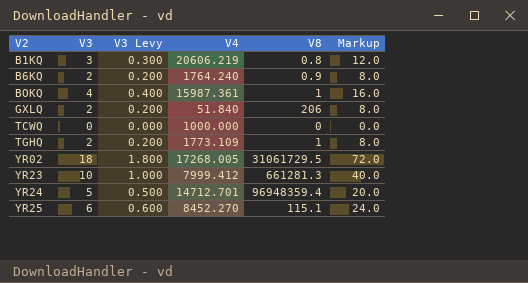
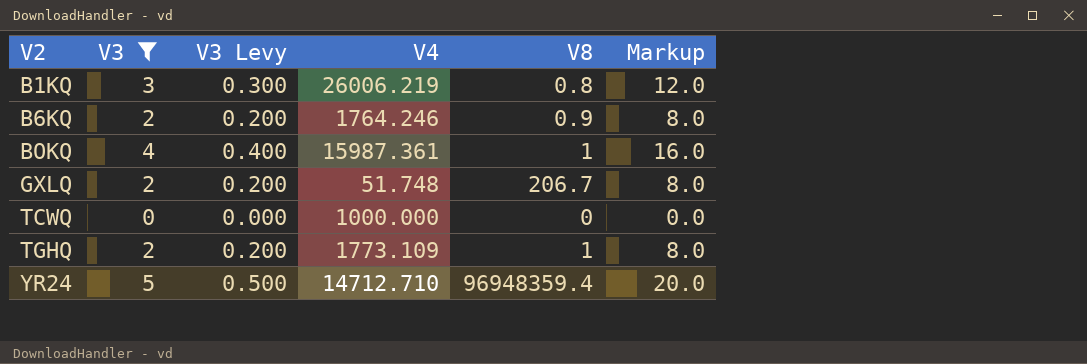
filter: none -> V3 <= 5
B1KQ | V4: 20606.219 -> 26006.219
B6KQ | V4: 1764.240 -> 1764.246
GXLQ | V4: 51.840 -> 51.748
GXLQ | V8: 206 -> 206.7
YR24 | V4: 14712.701 -> 14712.710

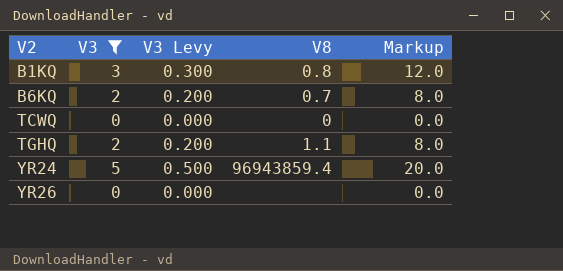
column V4 | position: 4 -> none
row BOKQ: 4 | 0.400 | 15987.361 | 1 | 16.0 -> none
row GXLQ: 2 | 0.200 | 51.748 | 206.7 | 8.0 -> none
B6KQ | V8: 0.9 -> 0.7
TGHQ | V8: 1 -> 1.1
YR24 | V8: 96948359.4 -> 96943859.4
row YR26: none -> 0 | 0.000 | none | 0.0

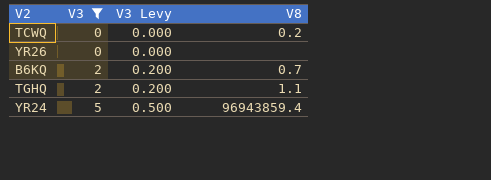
row order: V2 ascending -> V3 ascending
column Markup | formula: [V3] * 4 -> none
row B1KQ: 3 | 0.300 | 0.8 | 12.0 -> none
TCWQ | V8: 0 -> 0.2

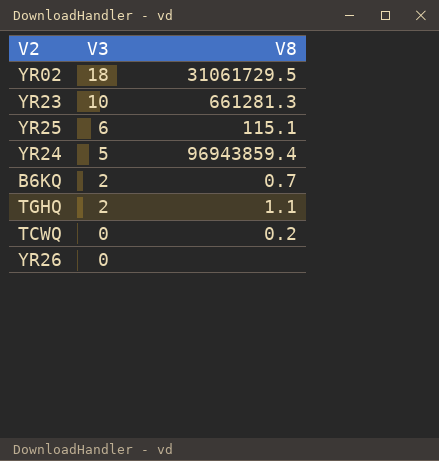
filter: V3 <= 5 -> none
row order: V3 ascending -> V3 descending
column V3 Levy | formula: [V3] * 0.1 -> none

